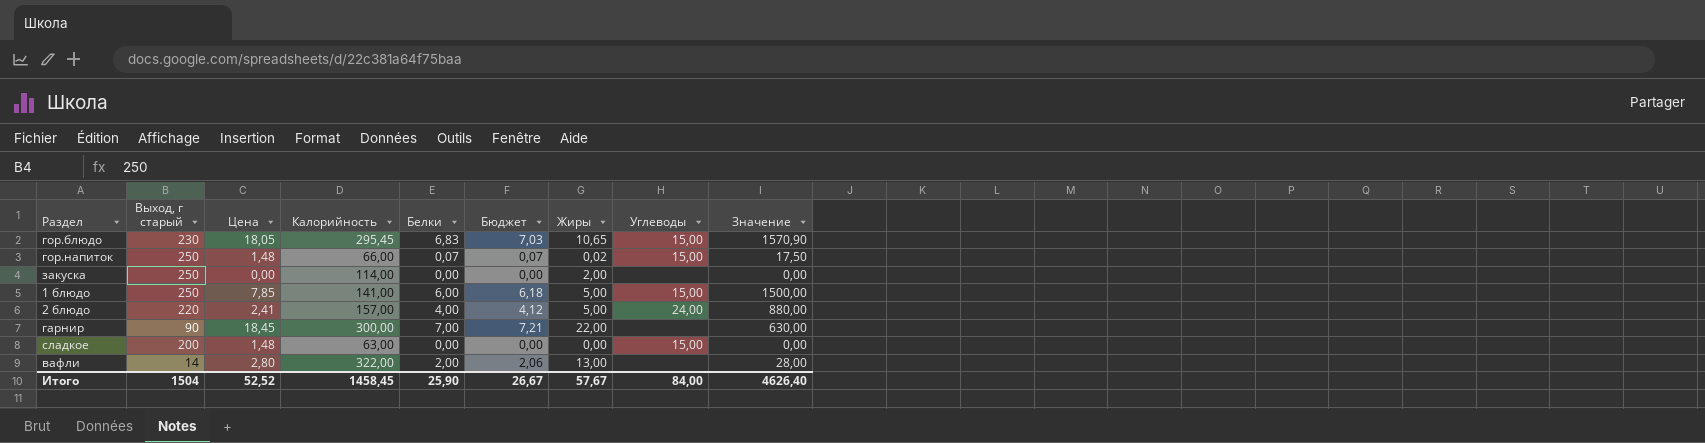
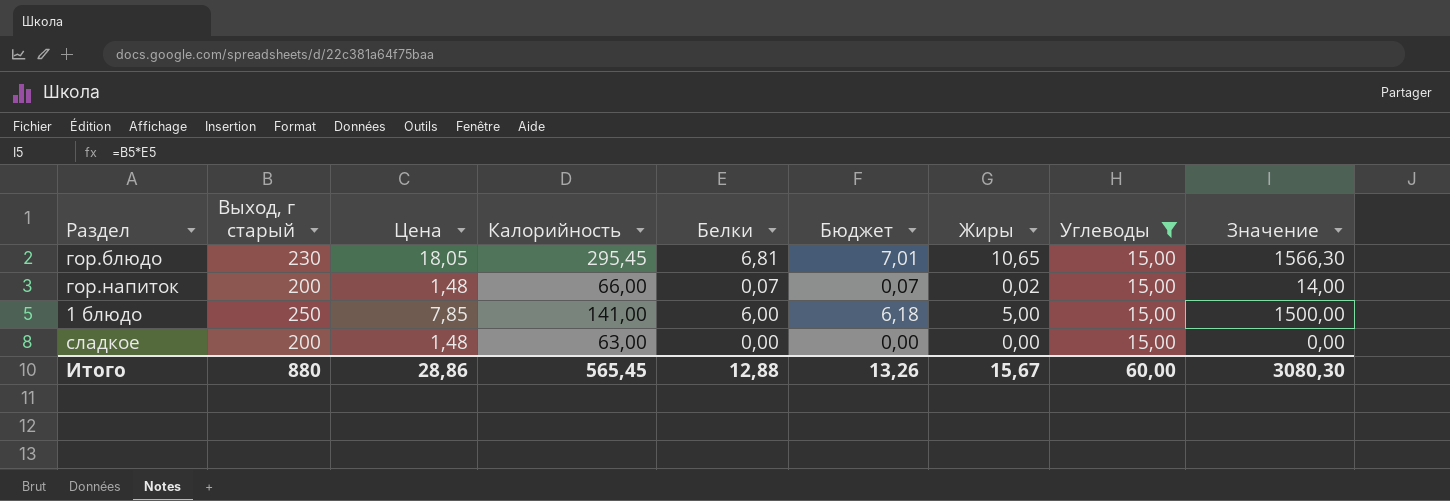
filter: none -> Углеводы = 15,00
гор.блюдо | Белки: 6,83 -> 6,81
гор.блюдо | Бюджет: 7,03 -> 7,01
гор.блюдо | Значение: 1570,90 -> 1566,30
гор.напиток | Выход, г старый: 250 -> 200
гор.напиток | Значение: 17,50 -> 14,00
Итого | Выход, г старый: 1504 -> 880
Итого | Цена: 52,52 -> 28,86
Итого | Калорийность: 1458,45 -> 565,45
Итого | Белки: 25,90 -> 12,88
Итого | Бюджет: 26,67 -> 13,26
Итого | Жиры: 57,67 -> 15,67
Итого | Углеводы: 84,00 -> 60,00
Итого | Значение: 4626,40 -> 3080,30

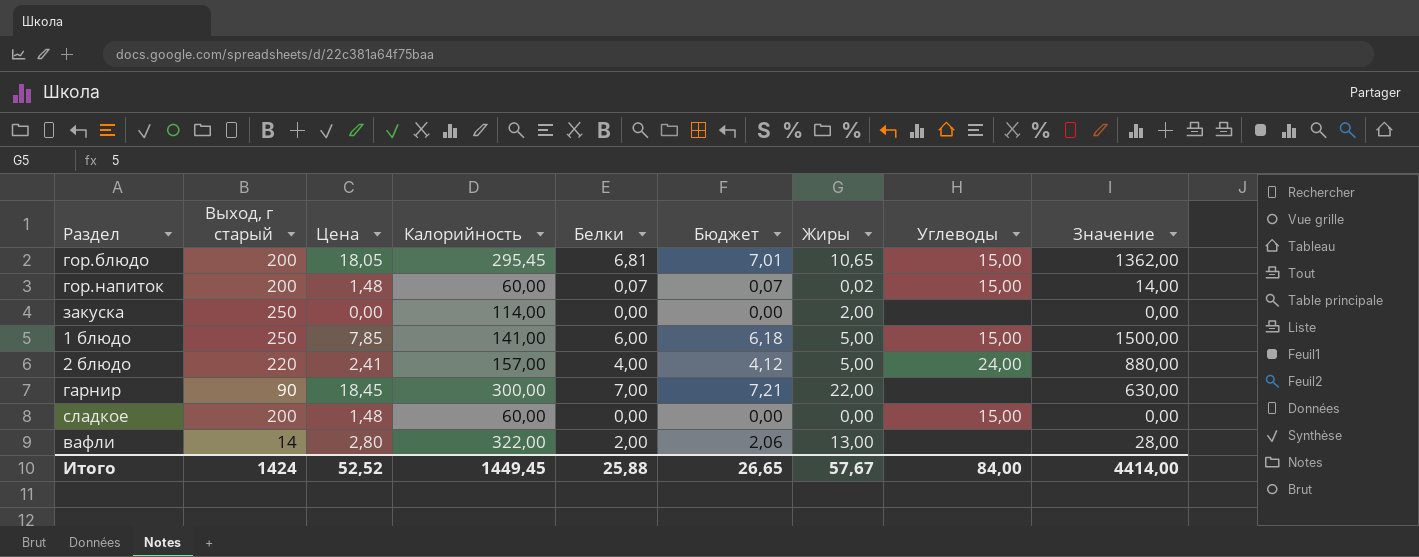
filter: Углеводы = 15,00 -> none
гор.блюдо | Выход, г старый: 230 -> 200
гор.блюдо | Значение: 1566,30 -> 1362,00
гор.напиток | Калорийность: 66,00 -> 60,00
сладкое | Калорийность: 63,00 -> 60,00
Итого | Выход, г старый: 880 -> 1424
Итого | Цена: 28,86 -> 52,52
Итого | Калорийность: 565,45 -> 1449,45
Итого | Белки: 12,88 -> 25,88
Итого | Бюджет: 13,26 -> 26,65
Итого | Жиры: 15,67 -> 57,67
Итого | Углеводы: 60,00 -> 84,00
Итого | Значение: 3080,30 -> 4414,00

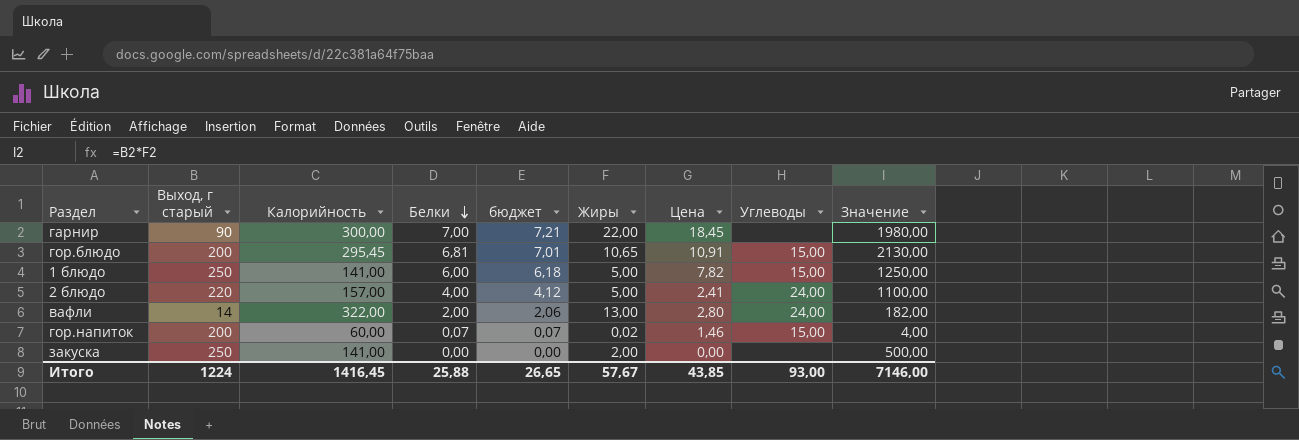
row order: none -> Белки descending
column name: Бюджет -> бюджет
column Цена | position: 3 -> 7
column Значение | formula: [Выход, г старый] * [Белки] -> [Выход, г старый] * [Жиры]
row сладкое: 200 | 1,48 | 60,00 | 0,00 | 0,00 | 0,00 | 15,00 | 0,00 -> none
гор.блюдо | Цена: 18,05 -> 10,91
1 блюдо | Цена: 7,85 -> 7,82
вафли | Углеводы: none -> 24,00
гор.напиток | Цена: 1,48 -> 1,46
закуска | Калорийность: 114,00 -> 141,00
Итого | Выход, г старый: 1424 -> 1224
Итого | Калорийность: 1449,45 -> 1416,45
Итого | Цена: 52,52 -> 43,85
Итого | Углеводы: 84,00 -> 93,00
Итого | Значение: 4414,00 -> 7146,00

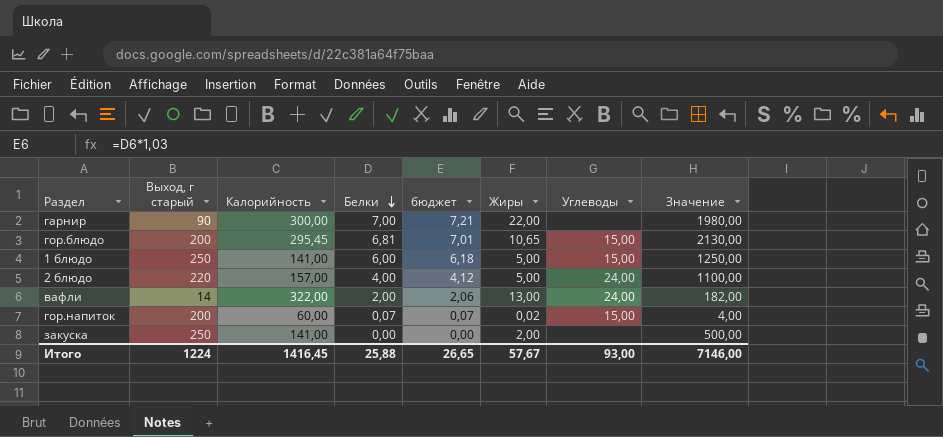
column Цена | position: 7 -> none

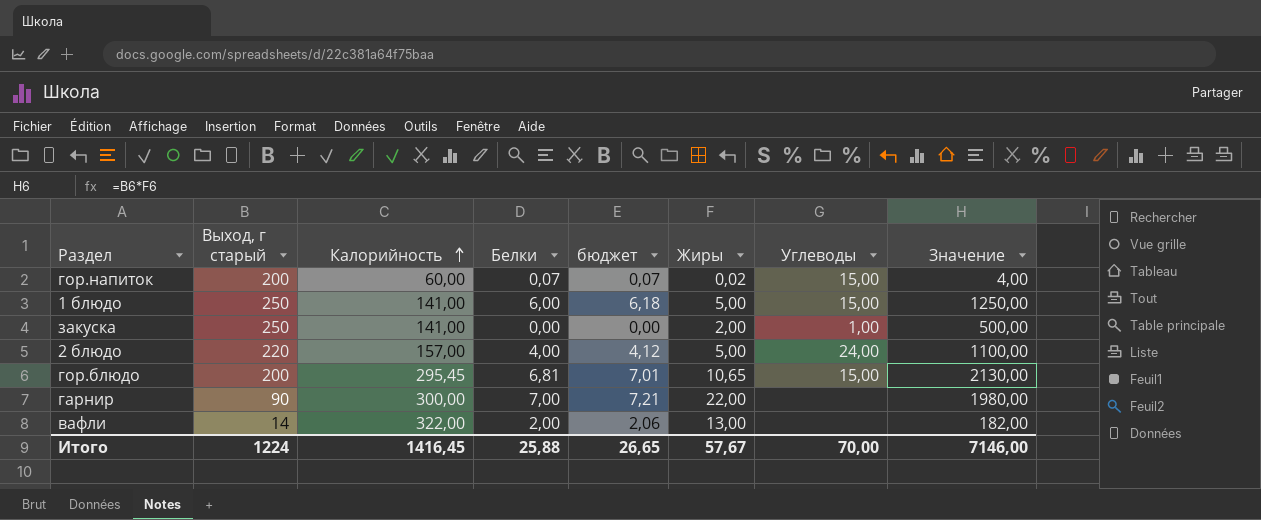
row order: Белки descending -> Калорийность ascending
закуска | Углеводы: none -> 1,00
вафли | Углеводы: 24,00 -> none
Итого | Углеводы: 93,00 -> 70,00

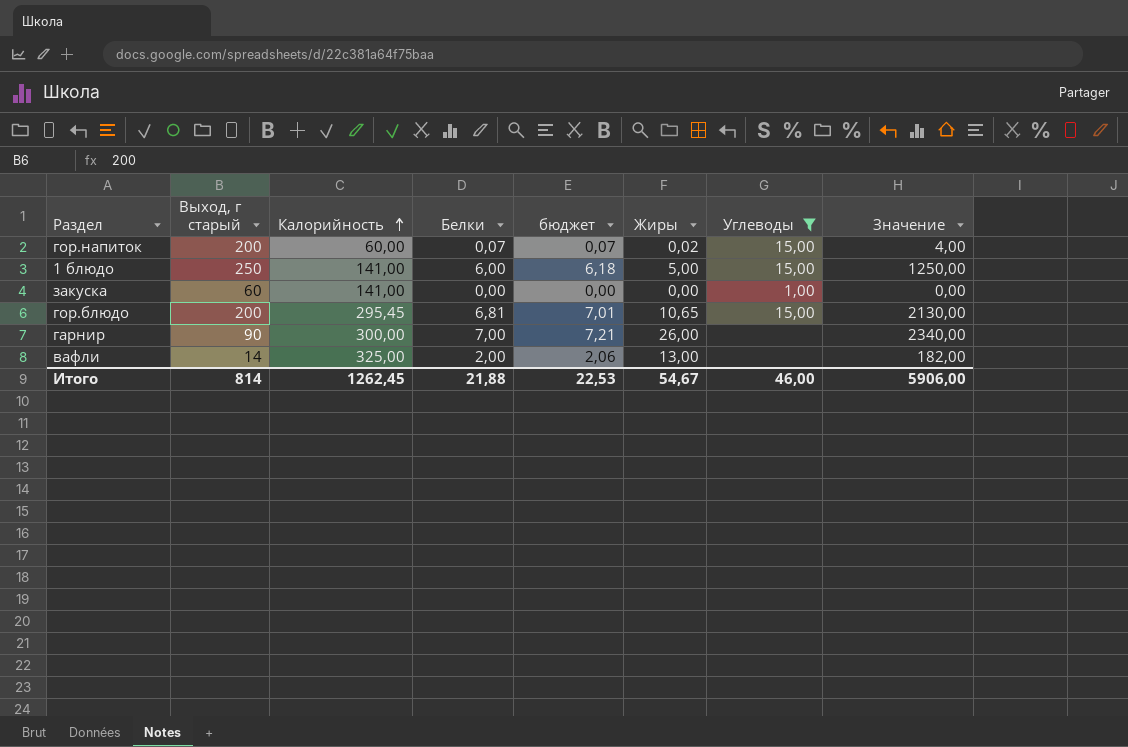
filter: none -> Углеводы != 24,00
закуска | Выход, г старый: 250 -> 60
закуска | Жиры: 2,00 -> 0,00
закуска | Значение: 500,00 -> 0,00
гарнир | Жиры: 22,00 -> 26,00
гарнир | Значение: 1980,00 -> 2340,00
вафли | Калорийность: 322,00 -> 325,00
Итого | Выход, г старый: 1224 -> 814
Итого | Калорийность: 1416,45 -> 1262,45
Итого | Белки: 25,88 -> 21,88
Итого | бюджет: 26,65 -> 22,53
Итого | Жиры: 57,67 -> 54,67
Итого | Углеводы: 70,00 -> 46,00
Итого | Значение: 7146,00 -> 5906,00

